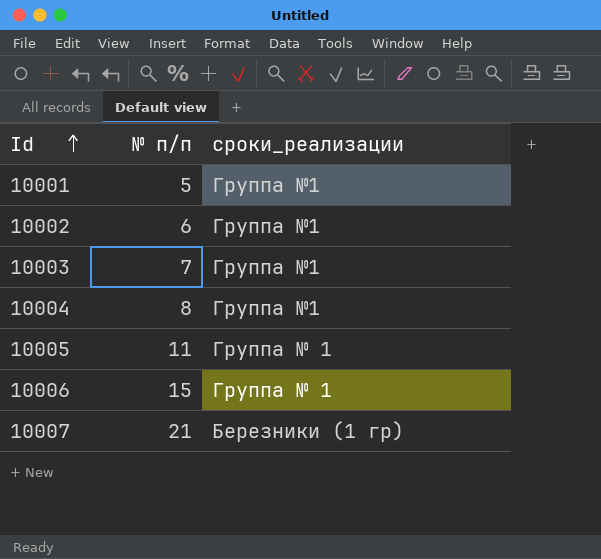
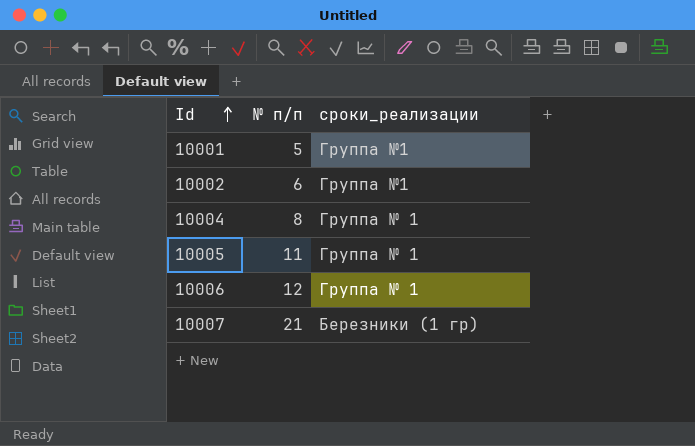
row 10003: 7 | Группа №1 -> none
10004 | сроки_реализации: Группа №1 -> Группа № 1
10006 | № п/п: 15 -> 12

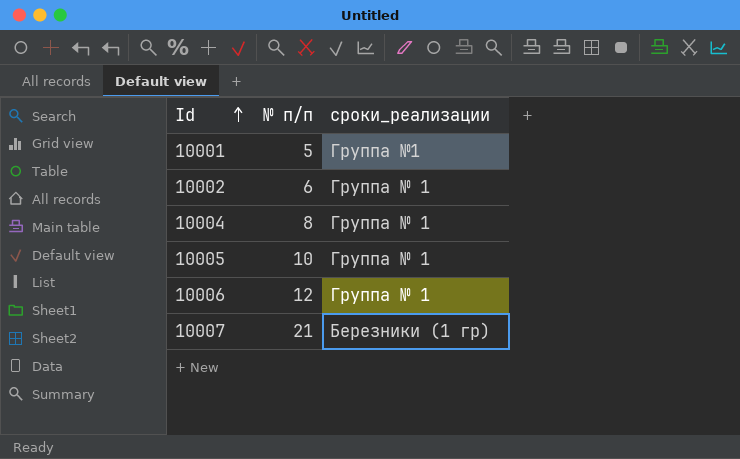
10002 | сроки_реализации: Группа №1 -> Группа № 1
10005 | № п/п: 11 -> 10

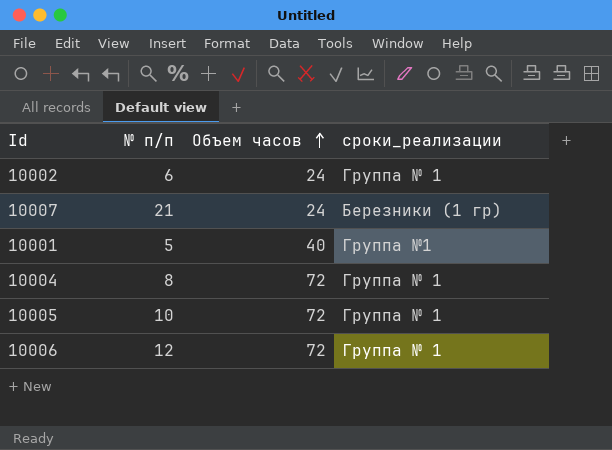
row order: Id ascending -> Объем часов ascending
column Объем часов | position: none -> 3

